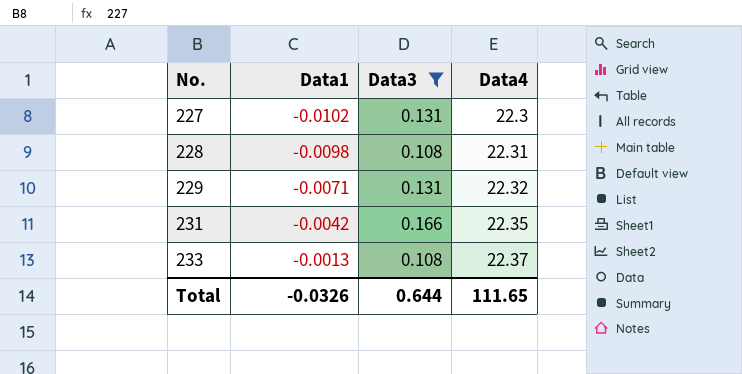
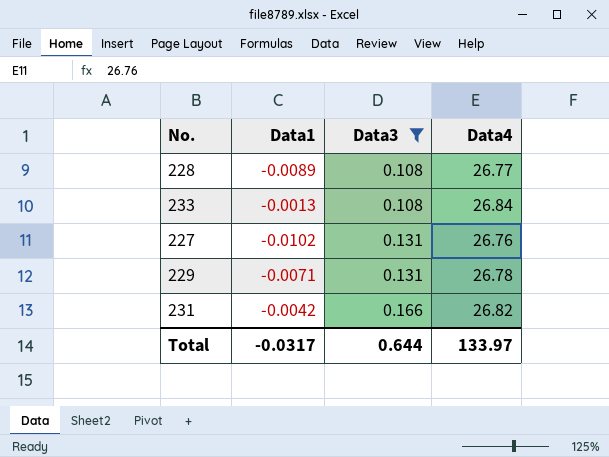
row order: No. ascending -> Data3 ascending
228 | Data1: -0.0098 -> -0.0089
228 | Data4: 22.31 -> 26.77
233 | Data4: 22.37 -> 26.84
227 | Data4: 22.3 -> 26.76
229 | Data4: 22.32 -> 26.78
231 | Data4: 22.35 -> 26.82
Total | Data1: -0.0326 -> -0.0317
Total | Data4: 111.65 -> 133.97

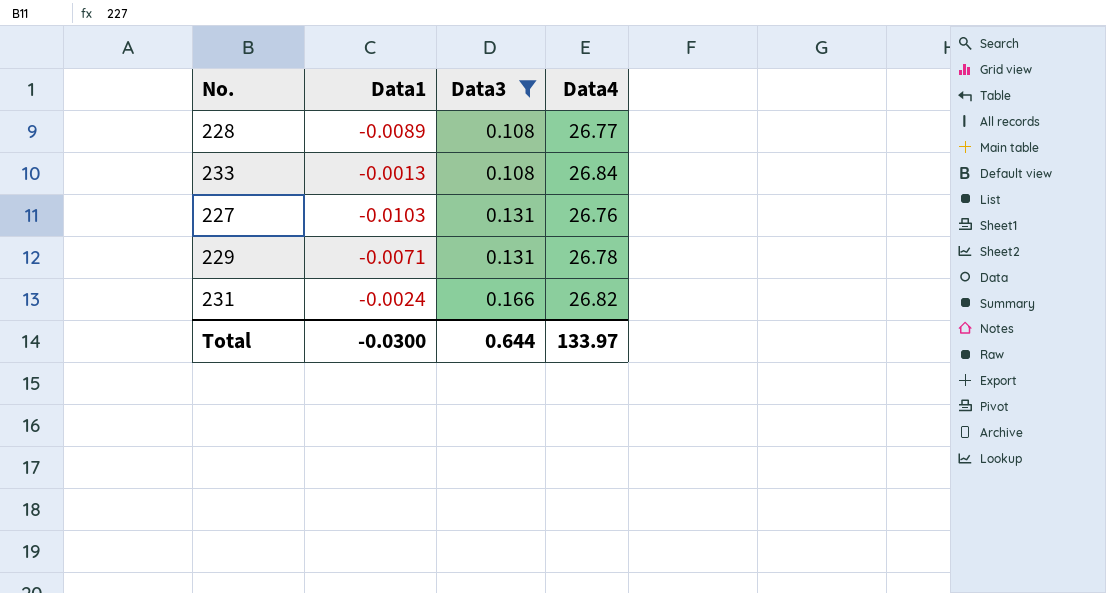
227 | Data1: -0.0102 -> -0.0103
231 | Data1: -0.0042 -> -0.0024
Total | Data1: -0.0317 -> -0.0300

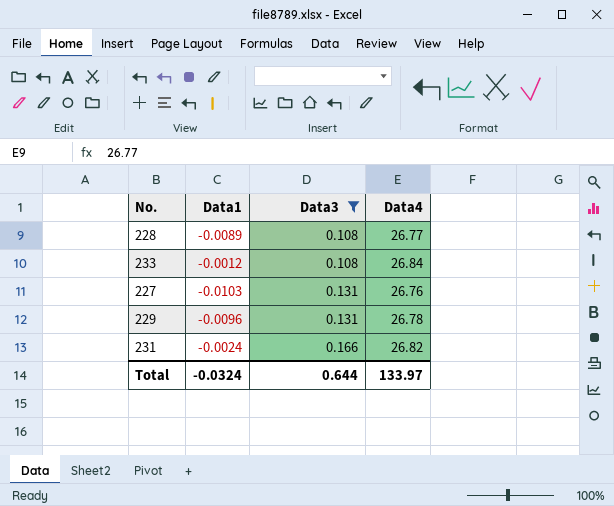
233 | Data1: -0.0013 -> -0.0012
229 | Data1: -0.0071 -> -0.0096
Total | Data1: -0.0300 -> -0.0324

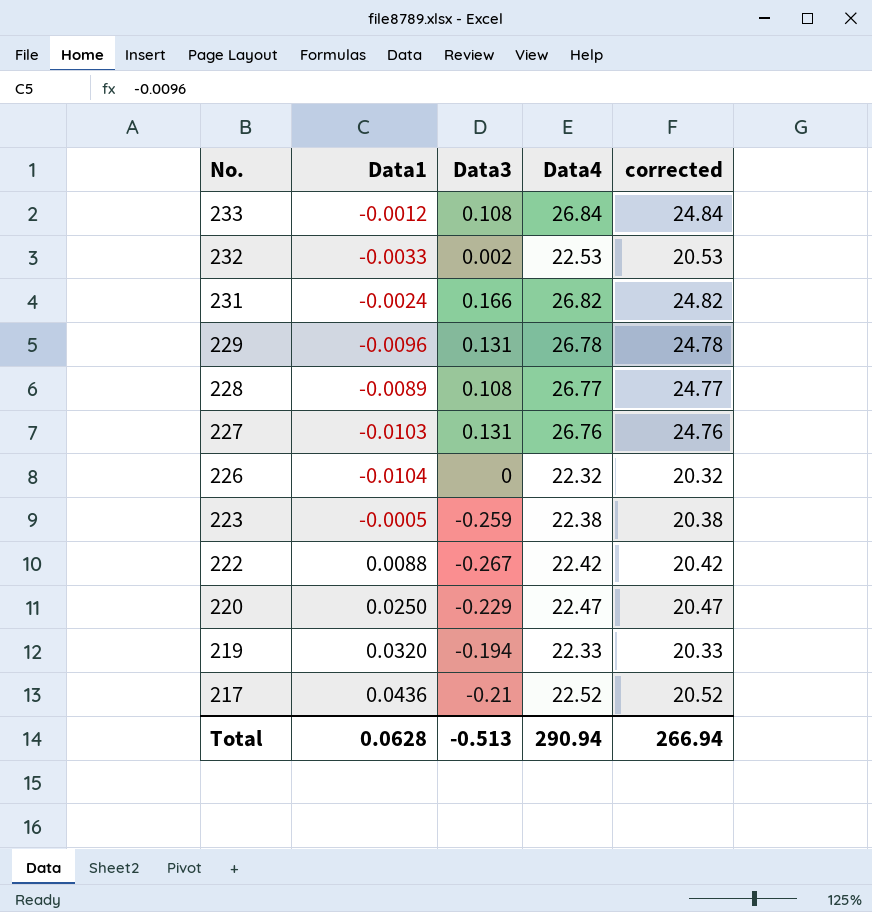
filter: Data3 >= 0.108 -> none
row order: Data3 ascending -> No. descending
column corrected | formula: none -> [Data4] - 2
Total | Data1: -0.0324 -> 0.0628
Total | Data3: 0.644 -> -0.513
Total | Data4: 133.97 -> 290.94

